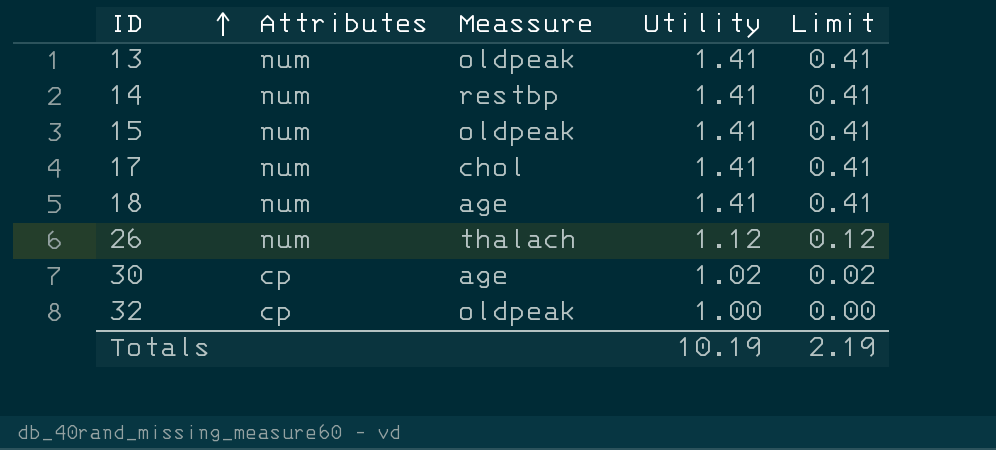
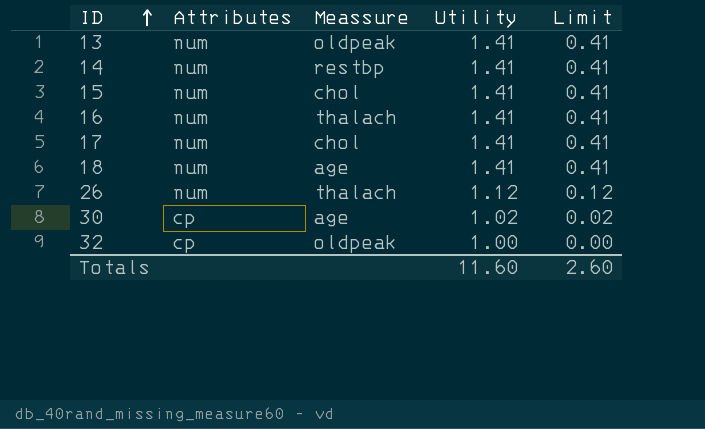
15 | Meassure: oldpeak -> chol
row 16: none -> num | thalach | 1.41 | 0.41
Totals | Utility: 10.19 -> 11.60
Totals | Limit: 2.19 -> 2.60

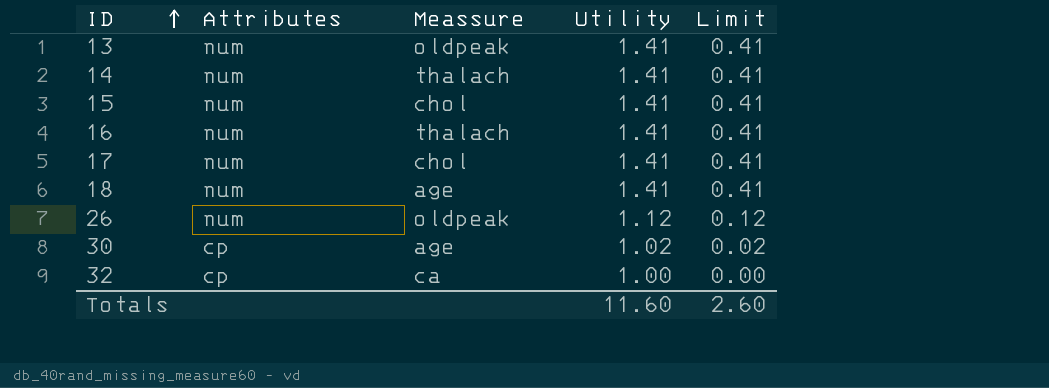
14 | Meassure: restbp -> thalach
26 | Meassure: thalach -> oldpeak
32 | Meassure: oldpeak -> ca

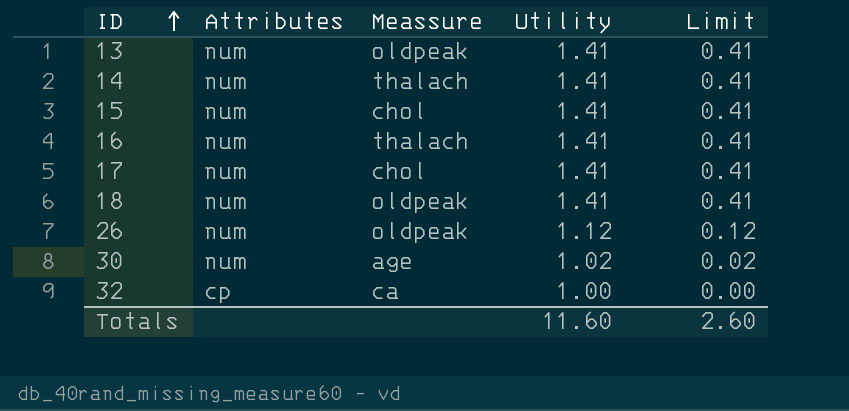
18 | Meassure: age -> oldpeak
30 | Attributes: cp -> num

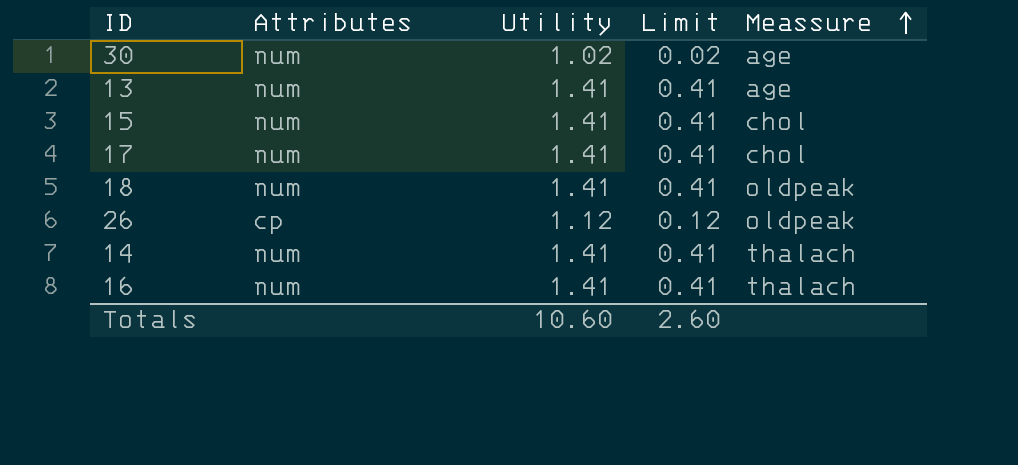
row order: ID ascending -> Meassure ascending
column Meassure | position: 3 -> 5
row 32: cp | ca | 1.00 | 0.00 -> none
13 | Meassure: oldpeak -> age
26 | Attributes: num -> cp
Totals | Utility: 11.60 -> 10.60

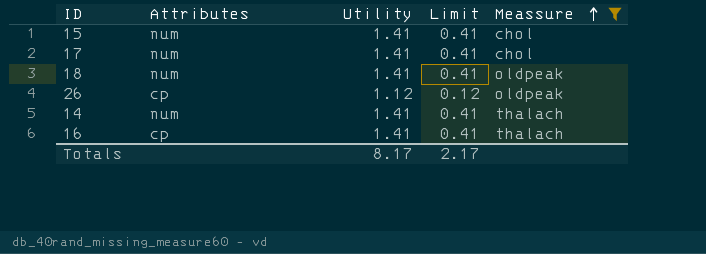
filter: none -> Meassure != age
16 | Attributes: num -> cp
Totals | Utility: 10.60 -> 8.17
Totals | Limit: 2.60 -> 2.17

